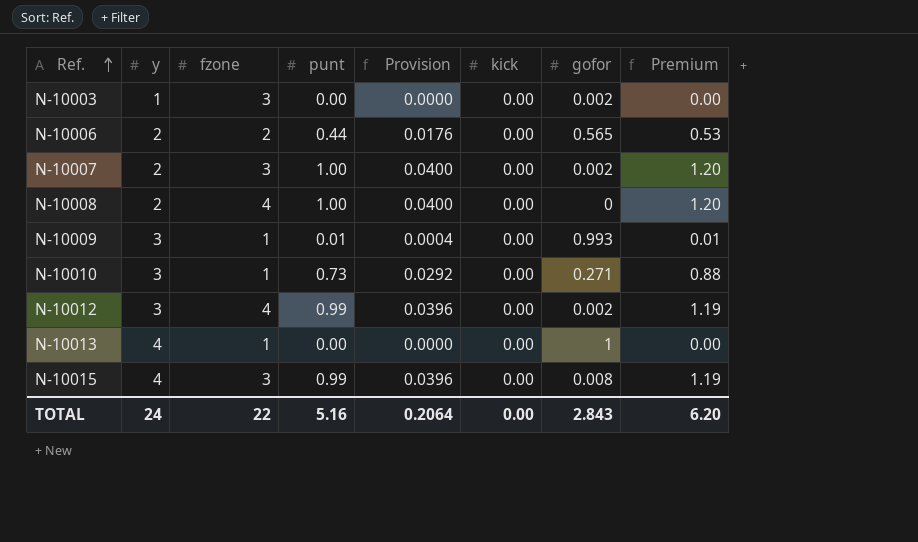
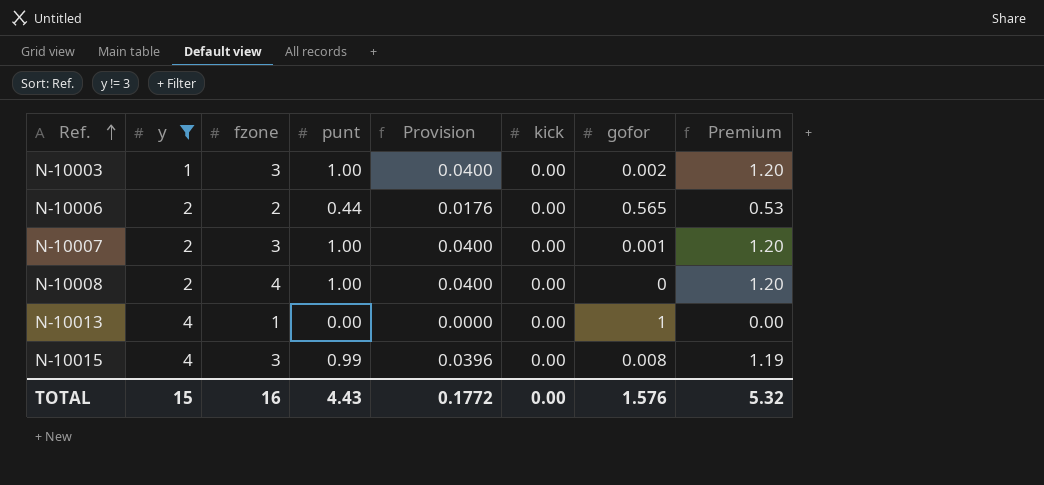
filter: none -> y != 3
N-10003 | punt: 0.00 -> 1.00
N-10003 | Provision: 0.0000 -> 0.0400
N-10003 | Premium: 0.00 -> 1.20
N-10007 | gofor: 0.002 -> 0.001
TOTAL | y: 24 -> 15
TOTAL | fzone: 22 -> 16
TOTAL | punt: 5.16 -> 4.43
TOTAL | Provision: 0.2064 -> 0.1772
TOTAL | gofor: 2.843 -> 1.576
TOTAL | Premium: 6.20 -> 5.32

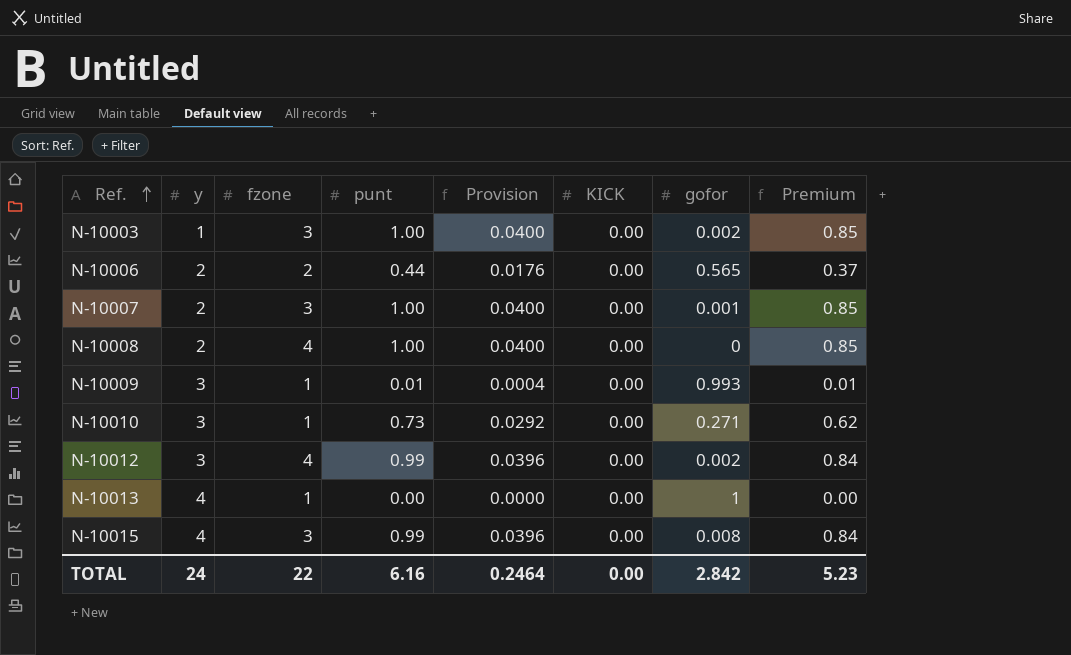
filter: y != 3 -> none
column name: kick -> KICK
column Premium | formula: [punt] * 1.2 -> [punt] * 0.85
TOTAL | y: 15 -> 24
TOTAL | fzone: 16 -> 22
TOTAL | punt: 4.43 -> 6.16
TOTAL | Provision: 0.1772 -> 0.2464
TOTAL | gofor: 1.576 -> 2.842
TOTAL | Premium: 5.32 -> 5.23

